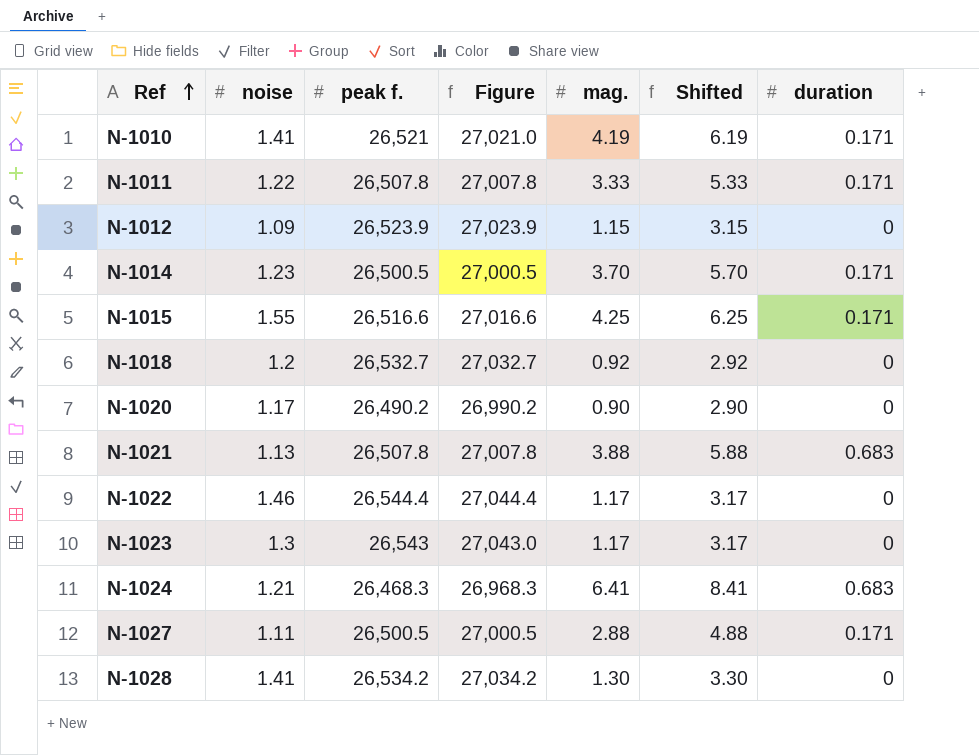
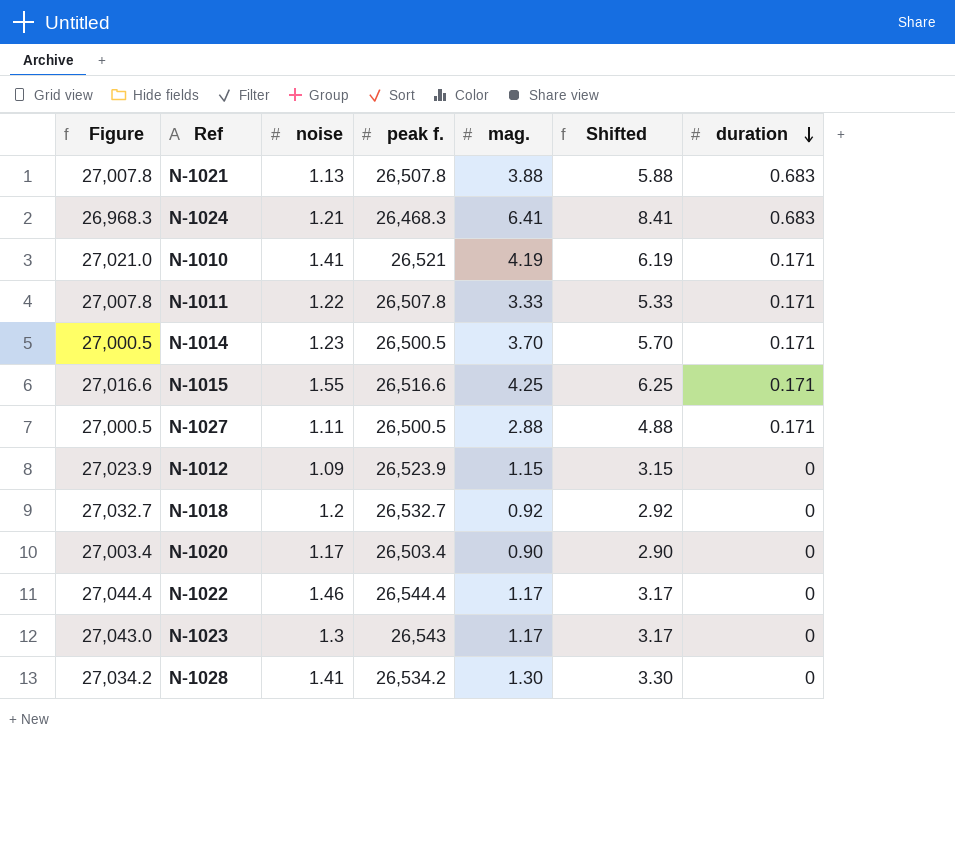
row order: Ref ascending -> duration descending
column Figure | position: 4 -> 1
N-1020 | Figure: 26,990.2 -> 27,003.4
N-1020 | peak f.: 26,490.2 -> 26,503.4

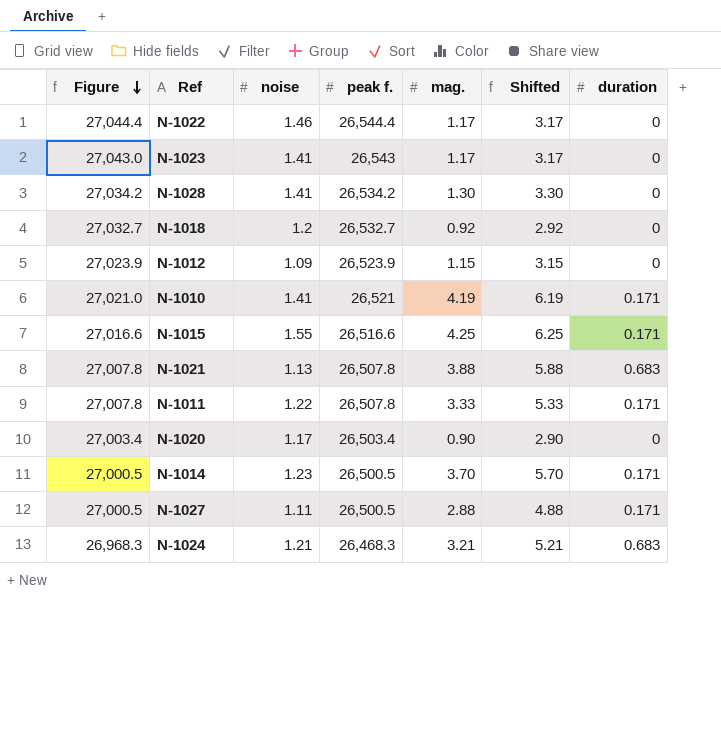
row order: duration descending -> Figure descending
N-1023 | noise: 1.3 -> 1.41
N-1024 | mag.: 6.41 -> 3.21
N-1024 | Shifted: 8.41 -> 5.21

